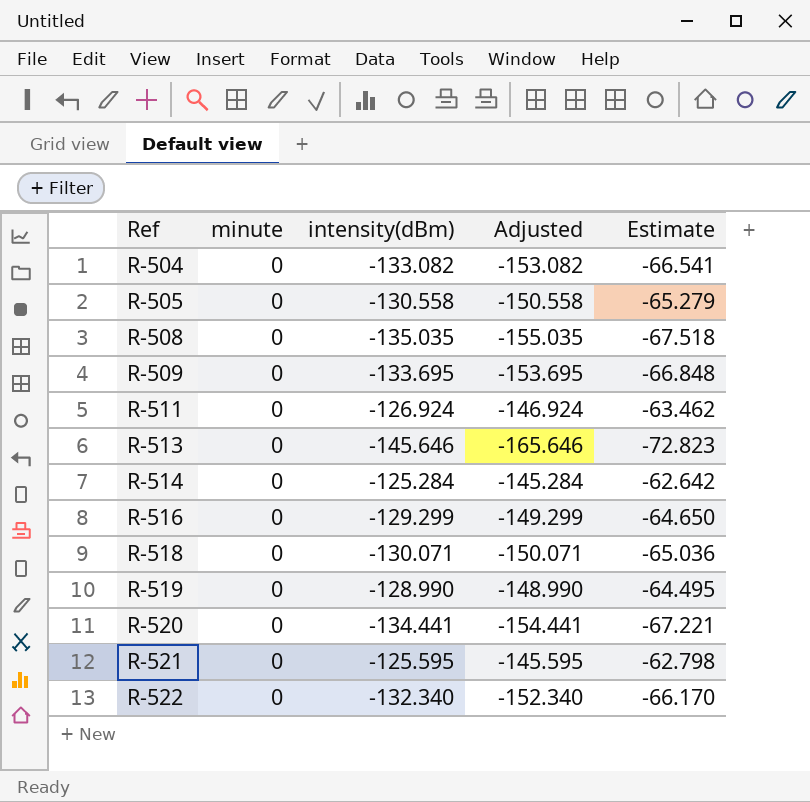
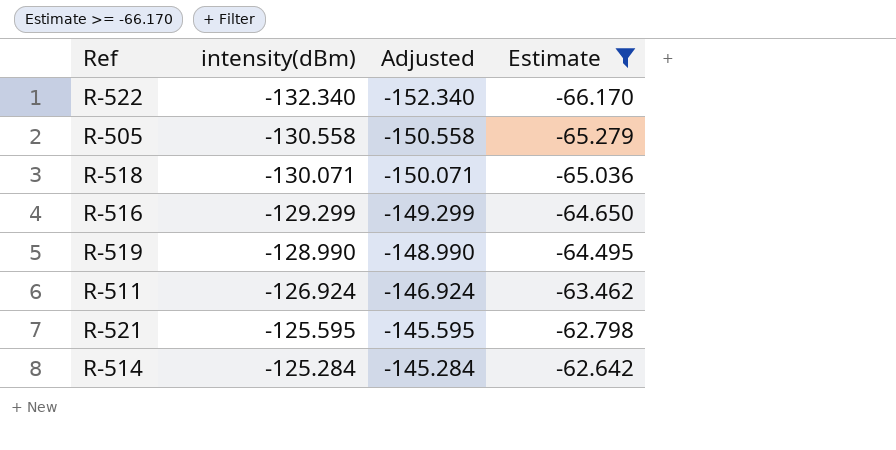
filter: none -> Estimate >= -66.170
row order: Ref ascending -> intensity(dBm) ascending
column minute | position: 2 -> none

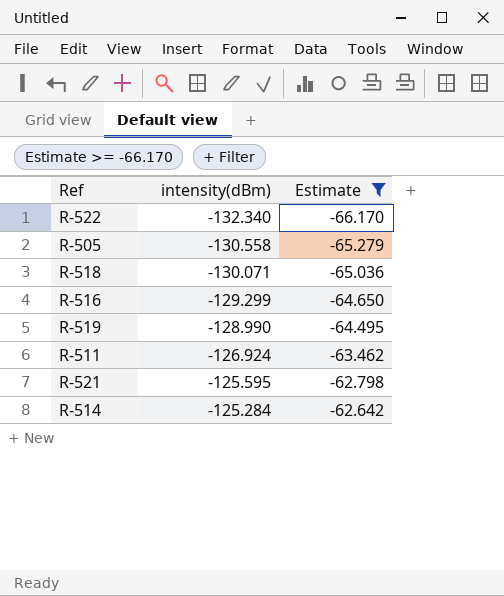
column Adjusted | formula: [intensity(dBm)] - 20 -> none

